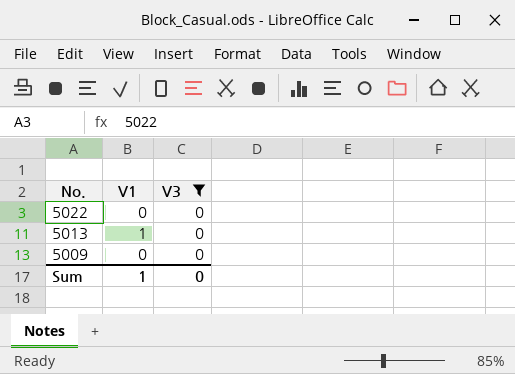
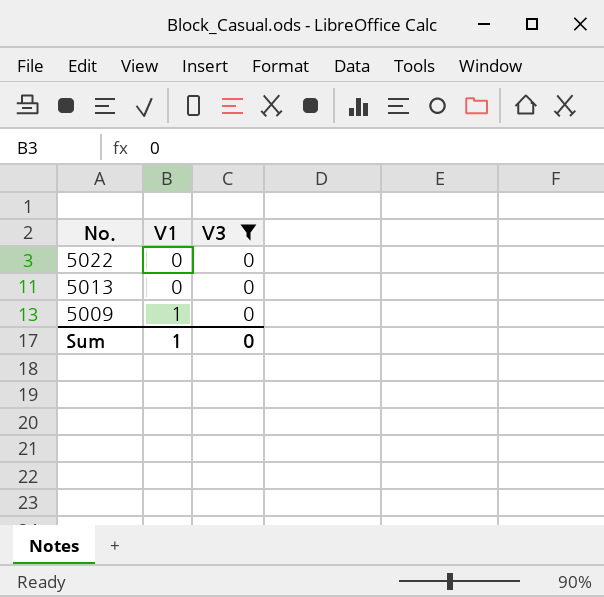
5013 | V1: 1 -> 0
5009 | V1: 0 -> 1

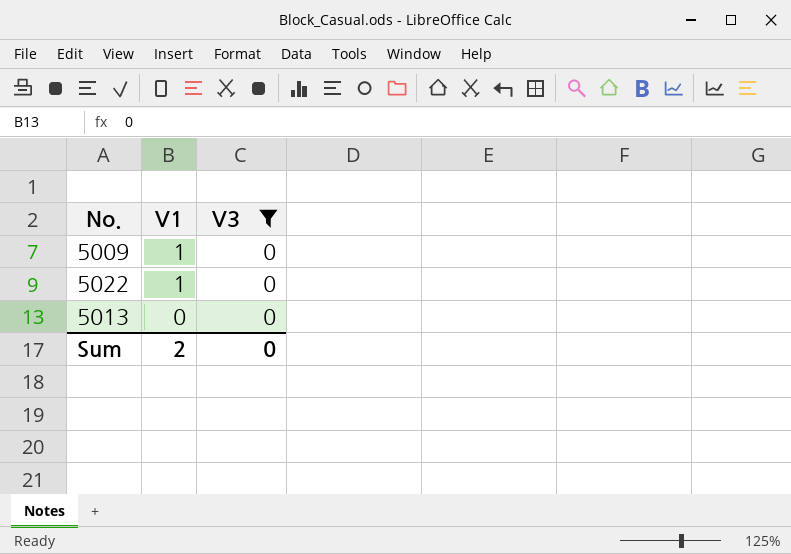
row order: No. descending -> V1 descending
5022 | V1: 0 -> 1
Sum | V1: 1 -> 2

